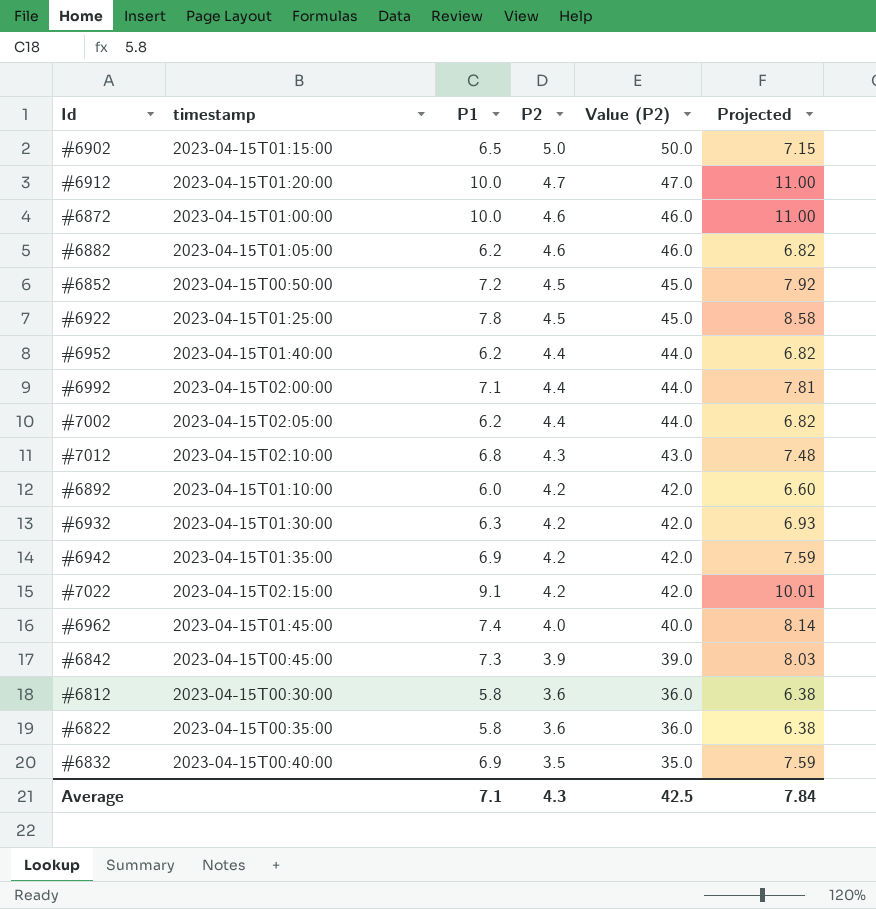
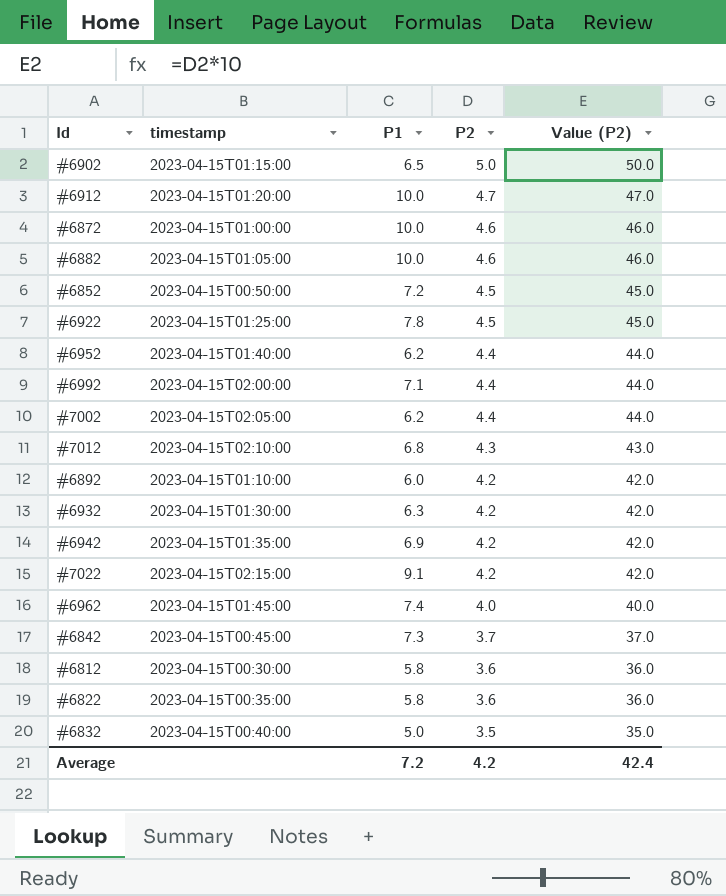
column Projected | formula: [P1] * 1.1 -> none
#6882 | P1: 6.2 -> 10.0
#6842 | P2: 3.9 -> 3.7
#6842 | Value (P2): 39.0 -> 37.0
#6832 | P1: 6.9 -> 5.0
Average | P1: 7.1 -> 7.2
Average | P2: 4.3 -> 4.2
Average | Value (P2): 42.5 -> 42.4

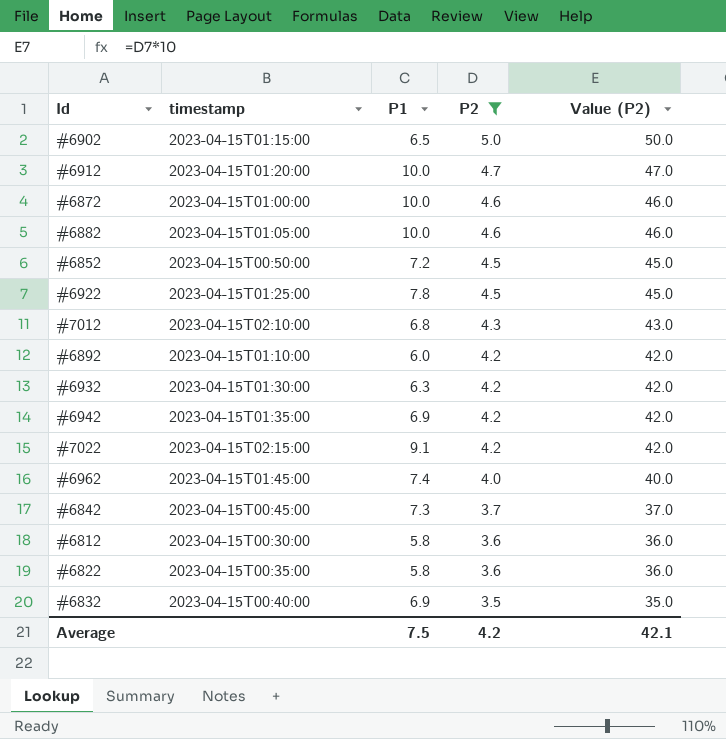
filter: none -> P2 != 4.4
#6832 | P1: 5.0 -> 6.9
Average | P1: 7.2 -> 7.5
Average | Value (P2): 42.4 -> 42.1

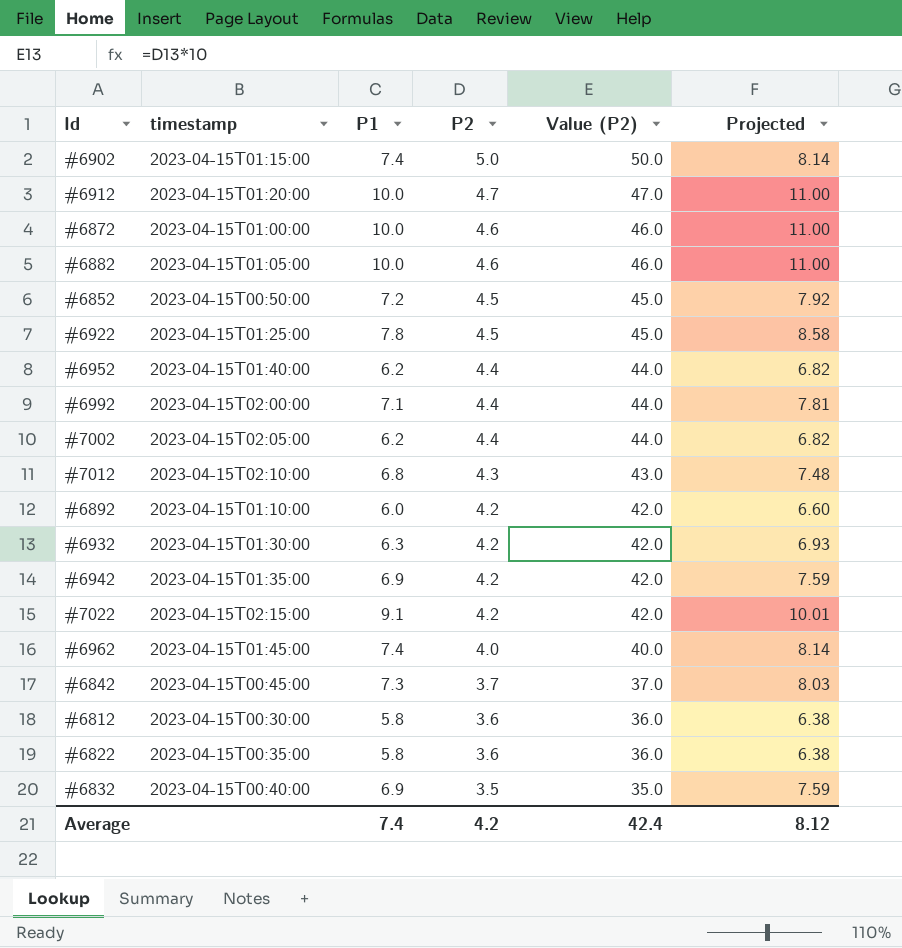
filter: P2 != 4.4 -> none
column Projected | formula: none -> [P1] * 1.1
#6902 | P1: 6.5 -> 7.4
Average | P1: 7.5 -> 7.4
Average | Value (P2): 42.1 -> 42.4

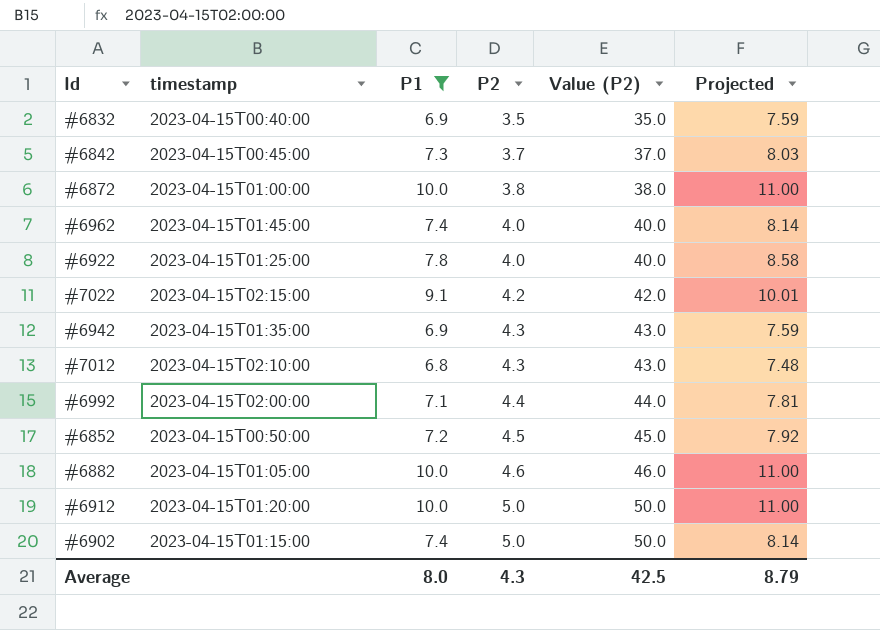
filter: none -> P1 >= 6.8
row order: P2 descending -> P2 ascending
#6872 | P2: 4.6 -> 3.8
#6872 | Value (P2): 46.0 -> 38.0
#6922 | P2: 4.5 -> 4.0
#6922 | Value (P2): 45.0 -> 40.0
#6942 | P2: 4.2 -> 4.3
#6942 | Value (P2): 42.0 -> 43.0
#6912 | P2: 4.7 -> 5.0
#6912 | Value (P2): 47.0 -> 50.0
Average | P1: 7.4 -> 8.0
Average | P2: 4.2 -> 4.3
Average | Value (P2): 42.4 -> 42.5
Average | Projected: 8.12 -> 8.79

